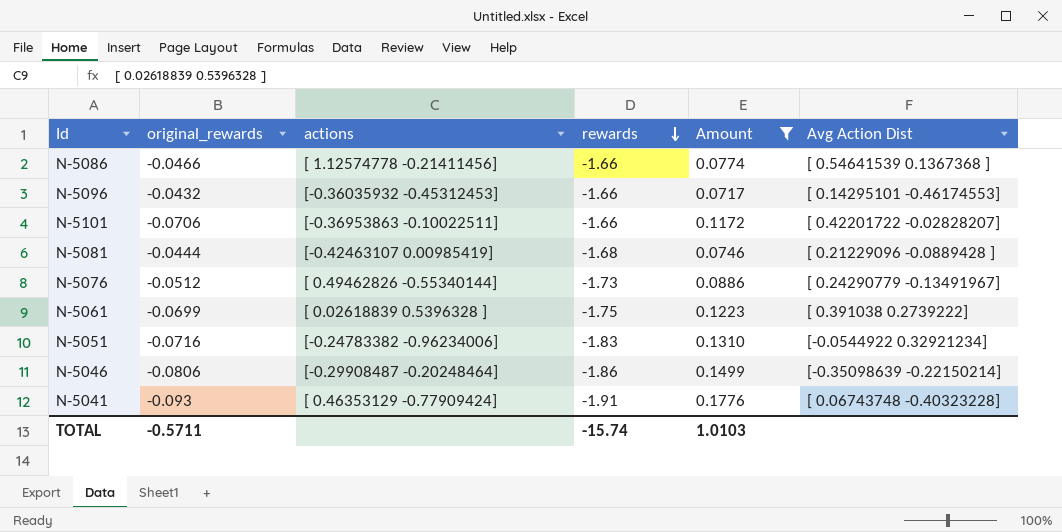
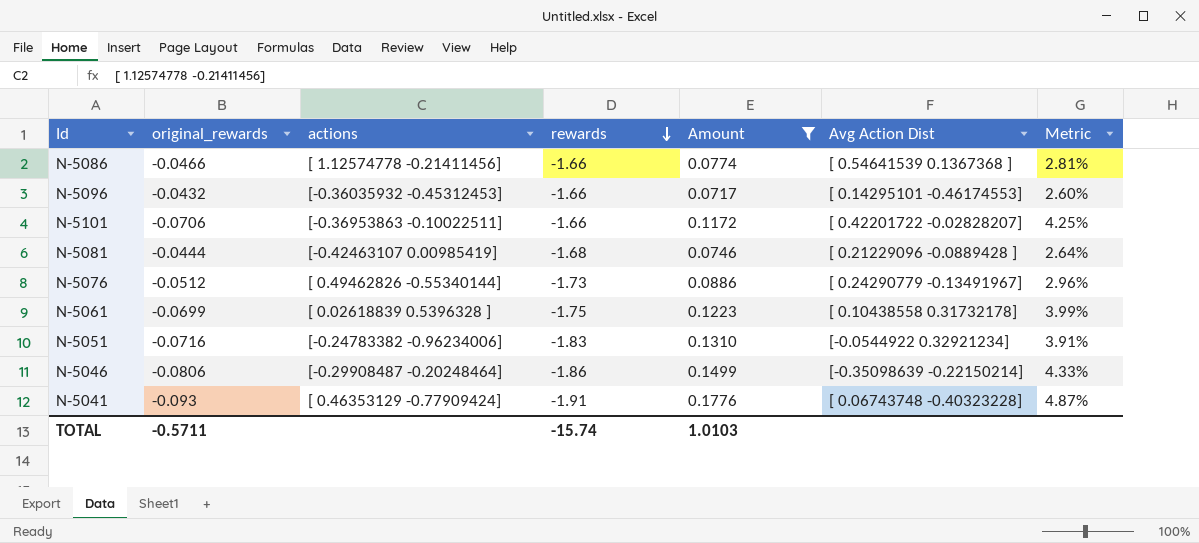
column Metric | formula: none -> [original_rewards] / [rewards]
N-5061 | Avg Action Dist: [ 0.391038 0.2739222] -> [ 0.10438558 0.31732178]

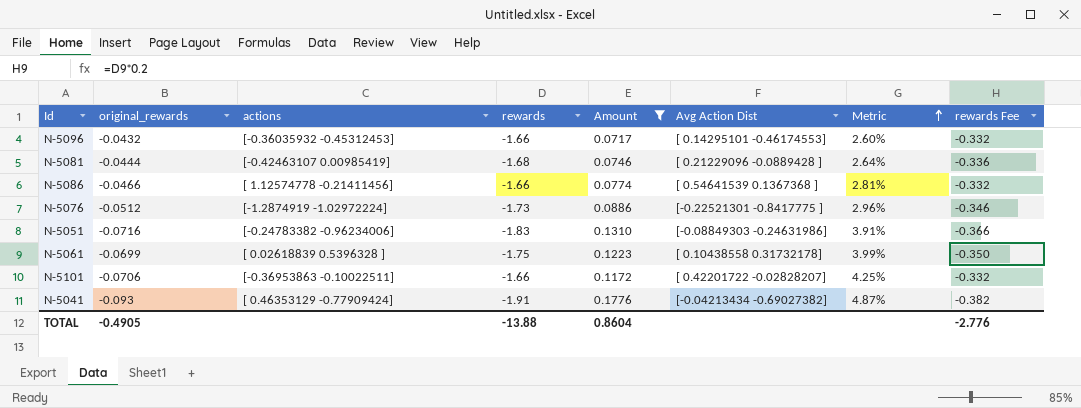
row order: rewards descending -> Metric ascending
column rewards Fee | formula: none -> [rewards] * 0.2
row N-5046: -0.0806 | [-0.29908487 -0.20248464] | -1.86 | 0.1499 | [-0.35098639 -0.22150214] | 4.33% -> none
N-5076 | actions: [ 0.49462826 -0.55340144] -> [-1.2874919 -1.02972224]
N-5076 | Avg Action Dist: [ 0.24290779 -0.13491967] -> [-0.22521301 -0.8417775 ]
N-5051 | Avg Action Dist: [-0.0544922 0.32921234] -> [-0.08849303 -0.24631986]
N-5041 | Avg Action Dist: [ 0.06743748 -0.40323228] -> [-0.04213434 -0.69027382]
TOTAL | original_rewards: -0.5711 -> -0.4905
TOTAL | rewards: -15.74 -> -13.88
TOTAL | Amount: 1.0103 -> 0.8604

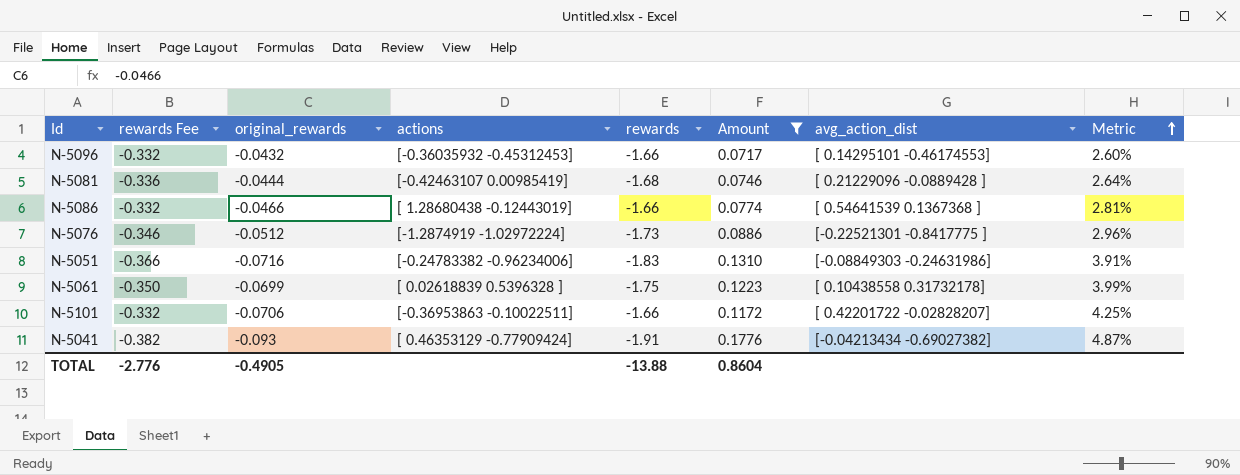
column rewards Fee | position: 8 -> 2
column name: Avg Action Dist -> avg_action_dist
N-5086 | actions: [ 1.12574778 -0.21411456] -> [ 1.28680438 -0.12443019]

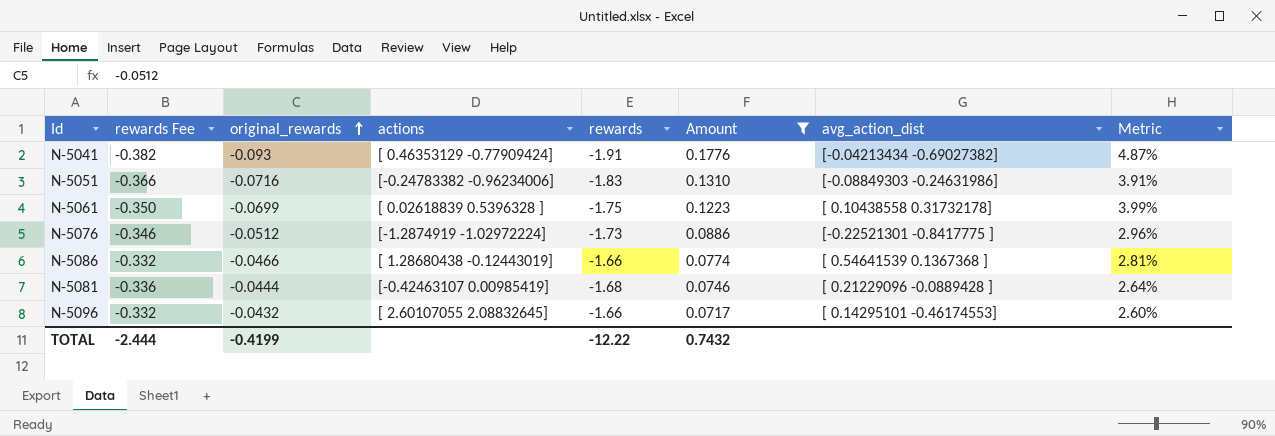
row order: Metric ascending -> original_rewards ascending
row N-5101: -0.332 | -0.0706 | [-0.36953863 -0.10022511] | -1.66 | 0.1172 | [ 0.42201722 -0.02828207] | 4.25% -> none
N-5096 | actions: [-0.36035932 -0.45312453] -> [ 2.60107055 2.08832645]
TOTAL | rewards Fee: -2.776 -> -2.444
TOTAL | original_rewards: -0.4905 -> -0.4199
TOTAL | rewards: -13.88 -> -12.22
TOTAL | Amount: 0.8604 -> 0.7432

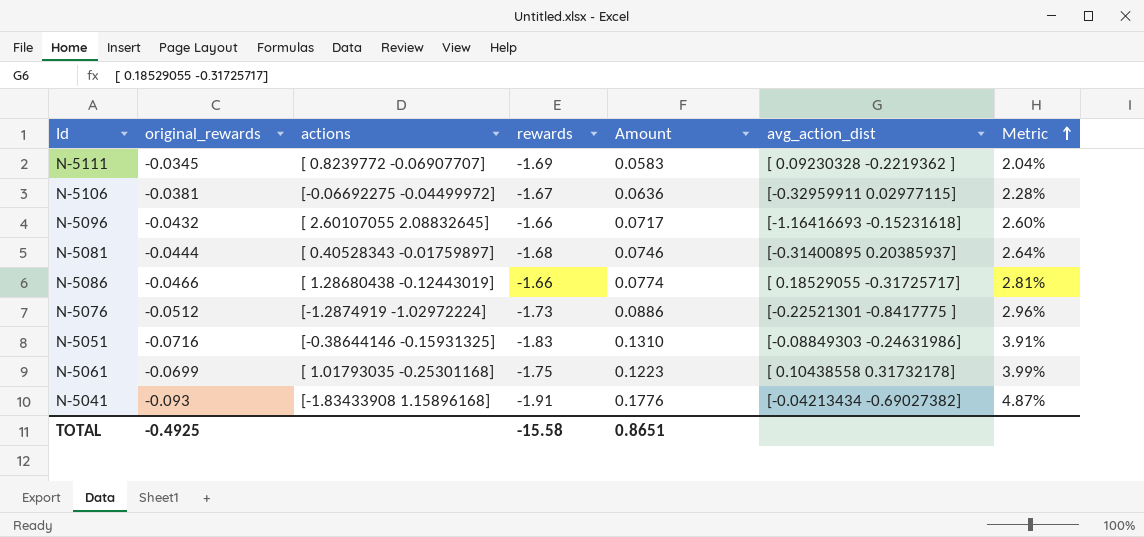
filter: Amount >= 0.0717 -> none
row order: original_rewards ascending -> Metric ascending
column rewards Fee | formula: [rewards] * 0.2 -> none
N-5096 | avg_action_dist: [ 0.14295101 -0.46174553] -> [-1.16416693 -0.15231618]
N-5081 | actions: [-0.42463107 0.00985419] -> [ 0.40528343 -0.01759897]
N-5081 | avg_action_dist: [ 0.21229096 -0.0889428 ] -> [-0.31400895 0.20385937]
N-5086 | avg_action_dist: [ 0.54641539 0.1367368 ] -> [ 0.18529055 -0.31725717]
N-5051 | actions: [-0.24783382 -0.96234006] -> [-0.38644146 -0.15931325]
N-5061 | actions: [ 0.02618839 0.5396328 ] -> [ 1.01793035 -0.25301168]
N-5041 | actions: [ 0.46353129 -0.77909424] -> [-1.83433908 1.15896168]
TOTAL | original_rewards: -0.4199 -> -0.4925
TOTAL | rewards: -12.22 -> -15.58
TOTAL | Amount: 0.7432 -> 0.8651

